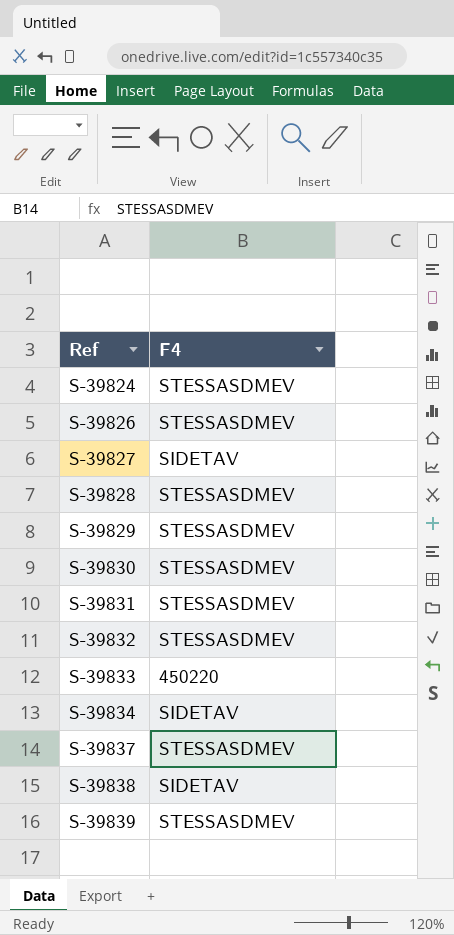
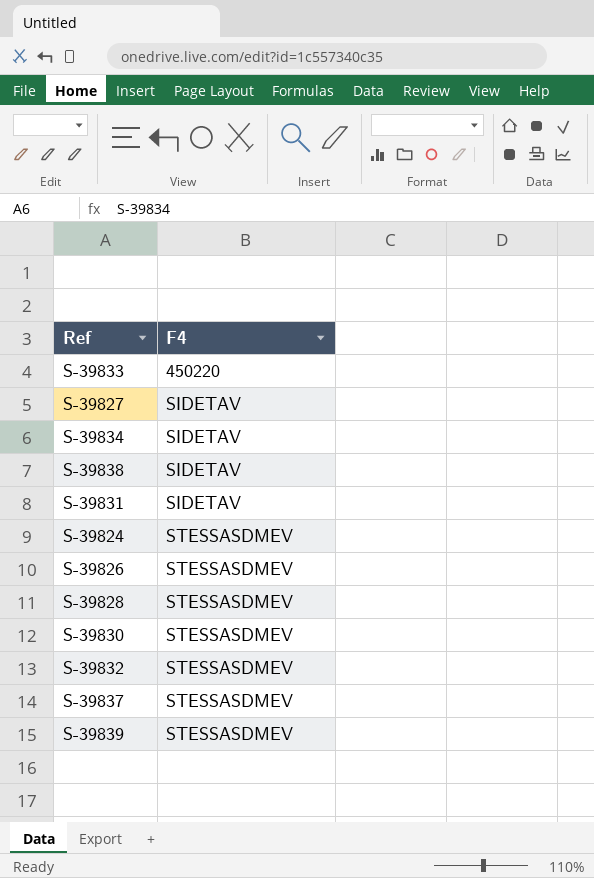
row order: Ref ascending -> F4 ascending
row S-39829: STESSASDMEV -> none
S-39831 | F4: STESSASDMEV -> SIDETAV

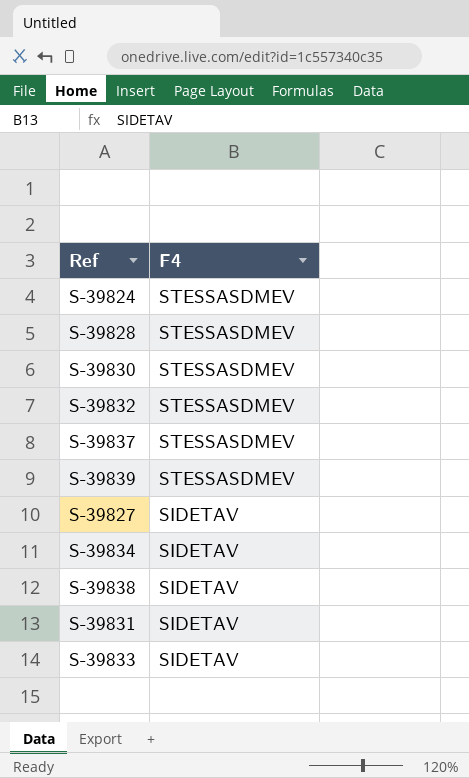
row order: F4 ascending -> F4 descending
row S-39826: STESSASDMEV -> none
S-39833 | F4: 450220 -> SIDETAV

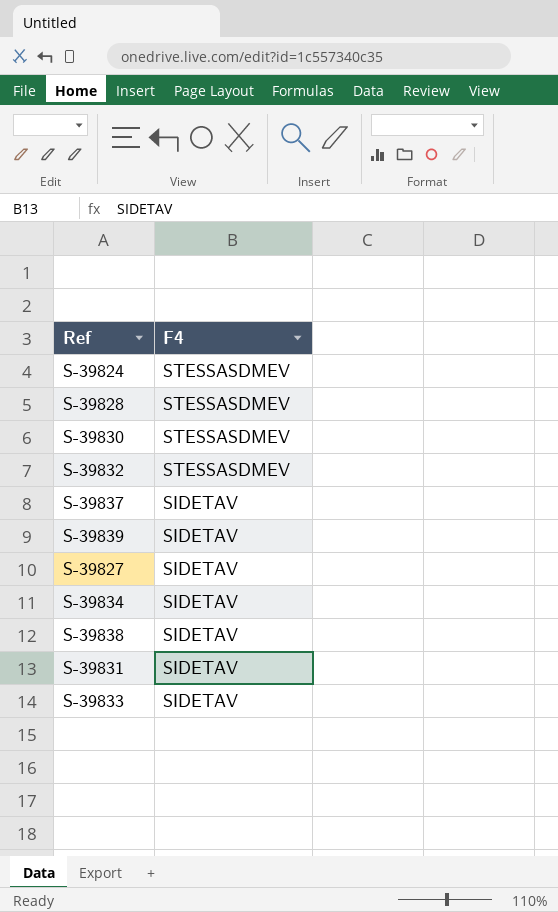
S-39837 | F4: STESSASDMEV -> SIDETAV
S-39839 | F4: STESSASDMEV -> SIDETAV

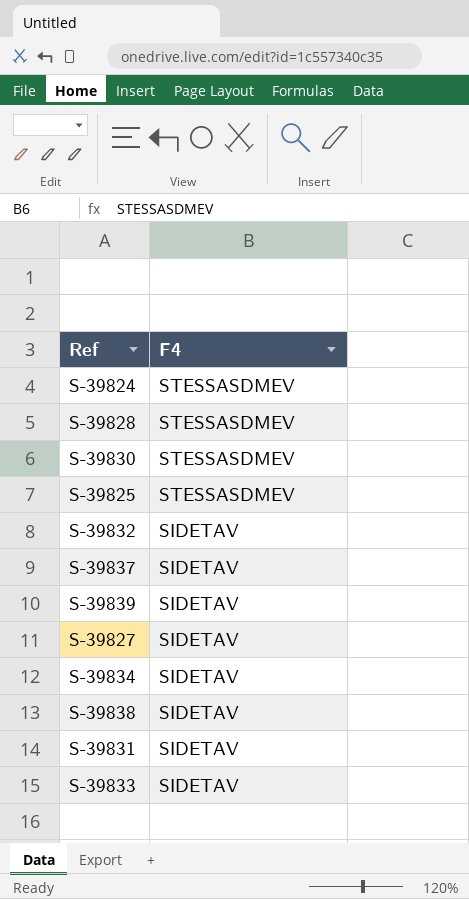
row S-39825: none -> STESSASDMEV
S-39832 | F4: STESSASDMEV -> SIDETAV

